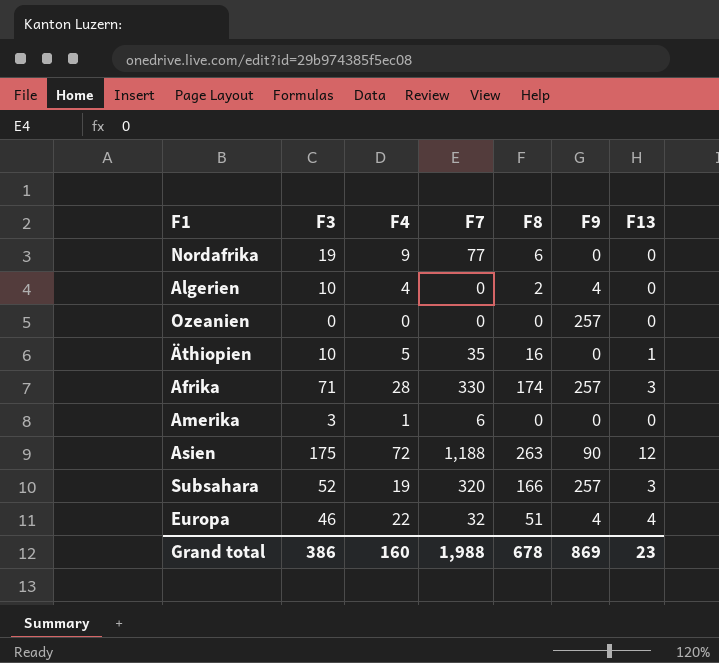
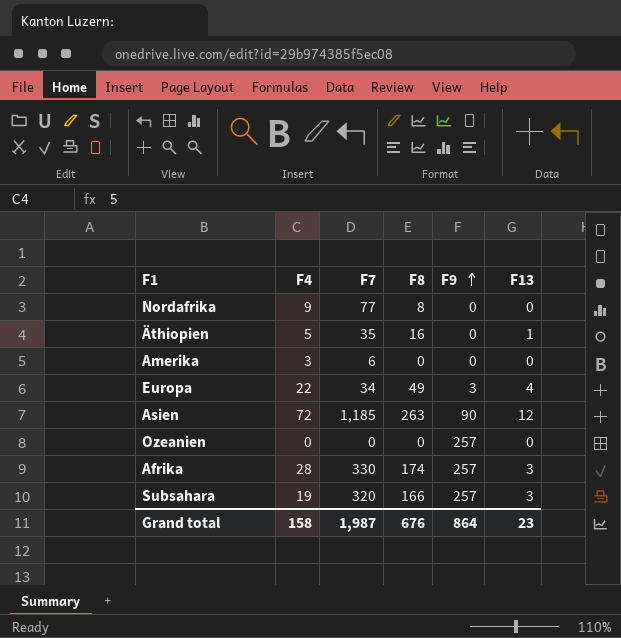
row order: none -> F9 ascending
column F3 | position: 2 -> none
row Algerien: 10 | 4 | 0 | 2 | 4 | 0 -> none
Nordafrika | F8: 6 -> 8
Amerika | F4: 1 -> 3
Europa | F7: 32 -> 34
Europa | F8: 51 -> 49
Europa | F9: 4 -> 3
Asien | F7: 1,188 -> 1,185
Grand total | F4: 160 -> 158
Grand total | F7: 1,988 -> 1,987
Grand total | F8: 678 -> 676
Grand total | F9: 869 -> 864

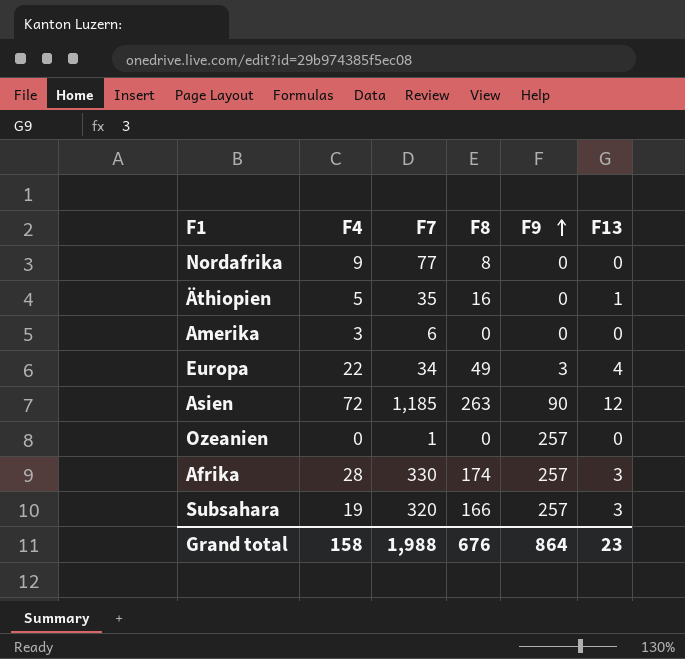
Ozeanien | F7: 0 -> 1
Grand total | F7: 1,987 -> 1,988

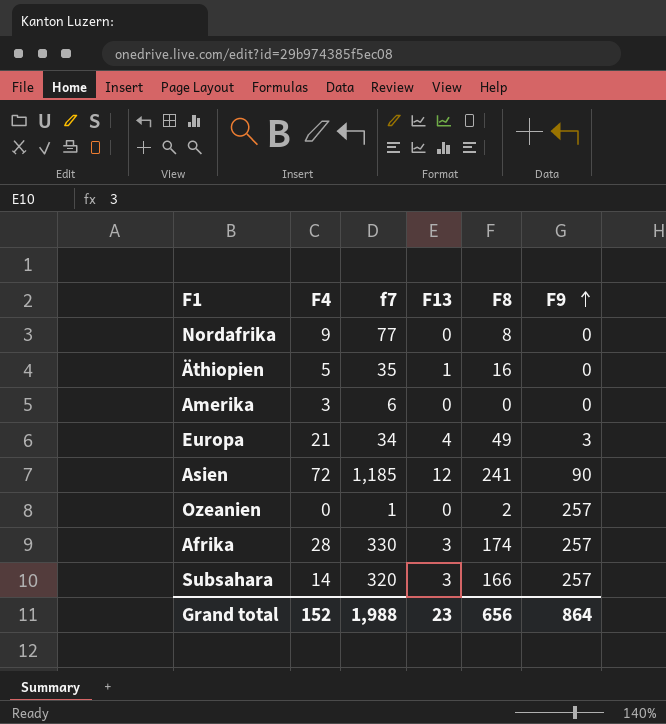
column name: F7 -> f7
column F13 | position: 6 -> 4
Europa | F4: 22 -> 21
Asien | F8: 263 -> 241
Ozeanien | F8: 0 -> 2
Subsahara | F4: 19 -> 14
Grand total | F4: 158 -> 152
Grand total | F8: 676 -> 656

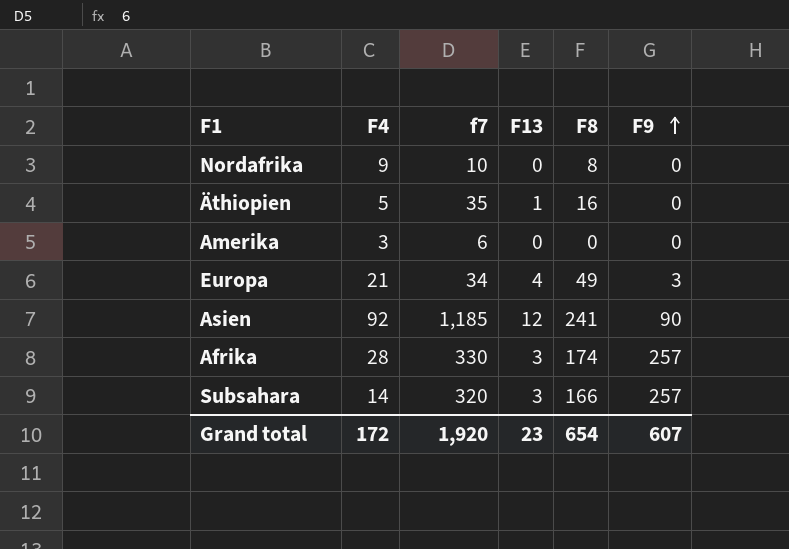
row Ozeanien: 0 | 1 | 0 | 2 | 257 -> none
Nordafrika | f7: 77 -> 10
Asien | F4: 72 -> 92
Grand total | F4: 152 -> 172
Grand total | f7: 1,988 -> 1,920
Grand total | F8: 656 -> 654
Grand total | F9: 864 -> 607

